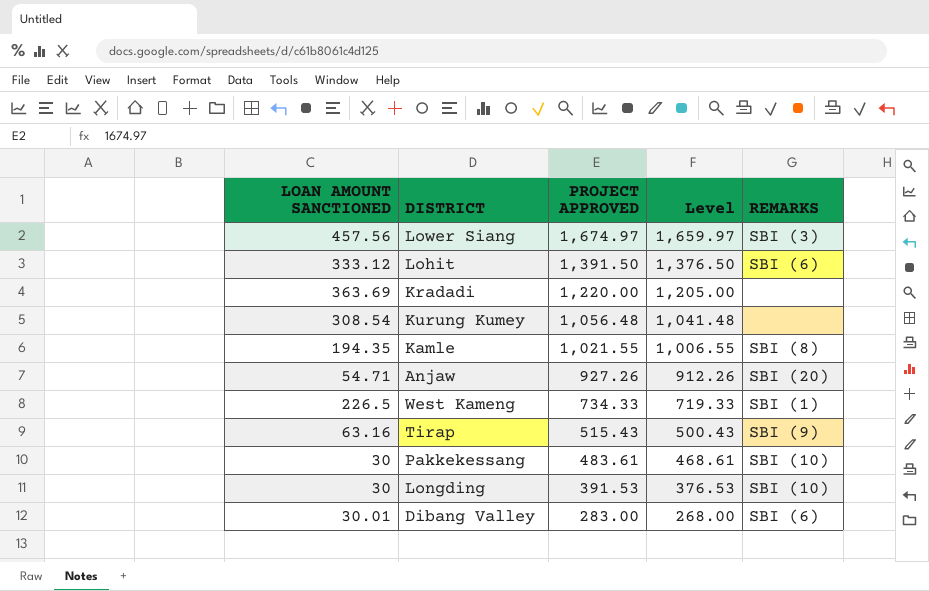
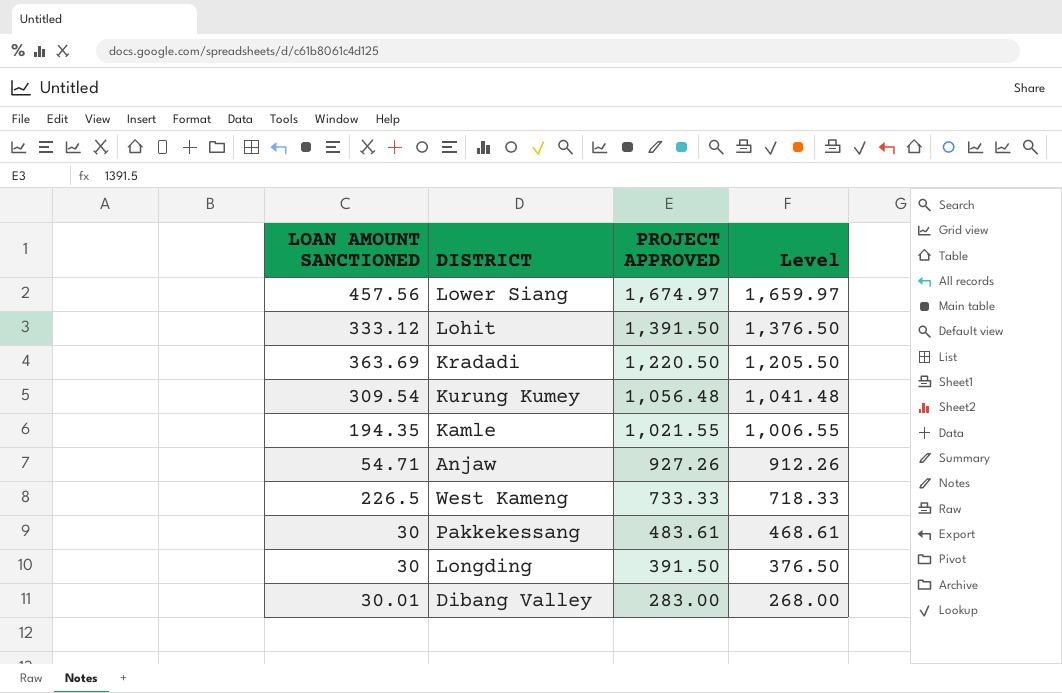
column REMARKS | position: 5 -> none
row Tirap: 63.16 | 515.43 | 500.43 | SBI (9) -> none
Kradadi | PROJECT APPROVED: 1,220.00 -> 1,220.50
Kradadi | Level: 1,205.00 -> 1,205.50
Kurung Kumey | LOAN AMOUNT SANCTIONED: 308.54 -> 309.54
West Kameng | PROJECT APPROVED: 734.33 -> 733.33
West Kameng | Level: 719.33 -> 718.33
Longding | PROJECT APPROVED: 391.53 -> 391.50
Longding | Level: 376.53 -> 376.50

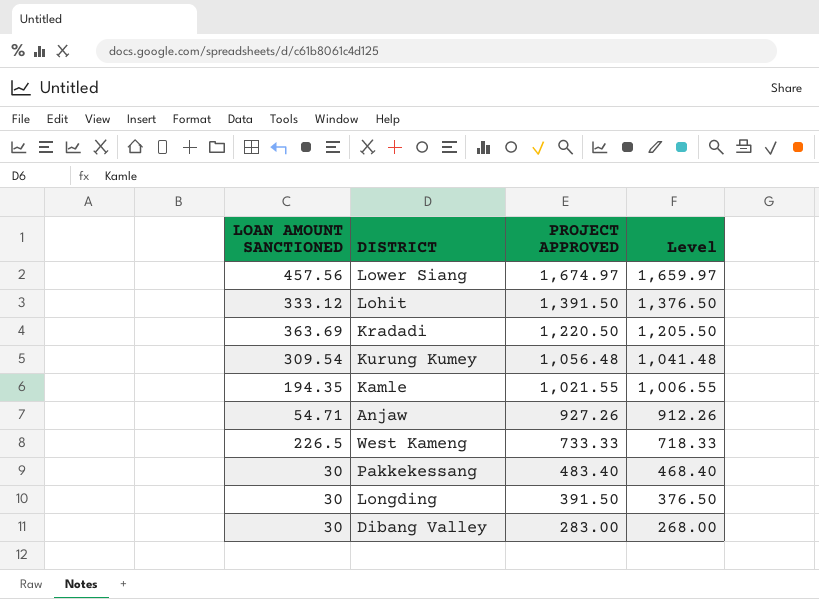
Pakkekessang | PROJECT APPROVED: 483.61 -> 483.40
Pakkekessang | Level: 468.61 -> 468.40
Dibang Valley | LOAN AMOUNT SANCTIONED: 30.01 -> 30

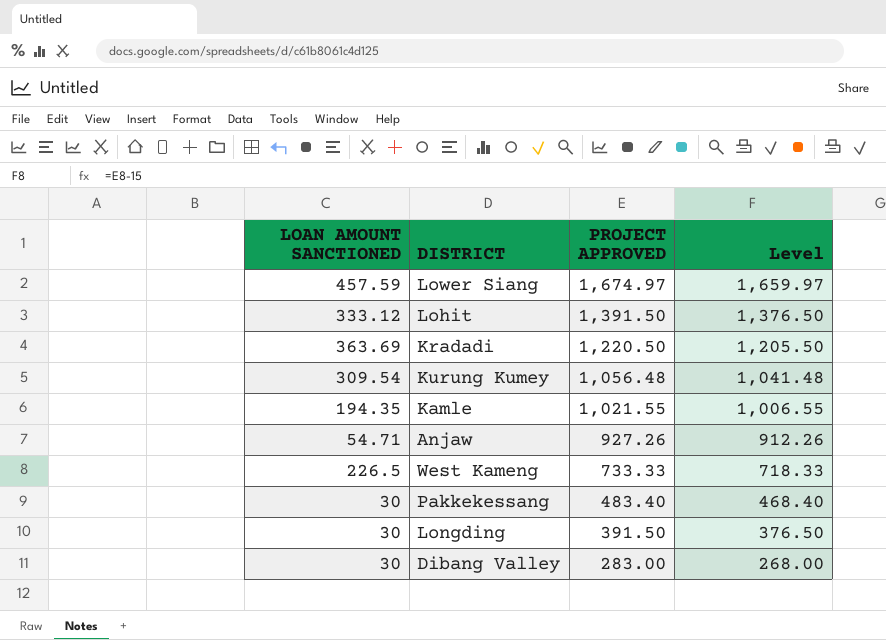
Lower Siang | LOAN AMOUNT SANCTIONED: 457.56 -> 457.59

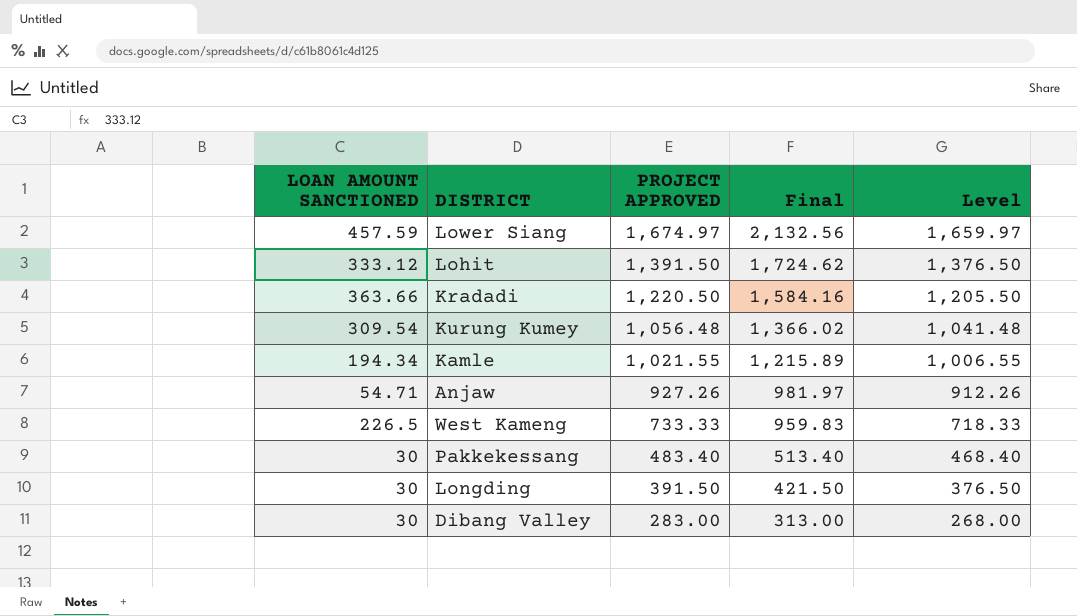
column Final | formula: none -> [LOAN AMOUNT SANCTIONED] + [PROJECT APPROVED]
Kradadi | LOAN AMOUNT SANCTIONED: 363.69 -> 363.66
Kamle | LOAN AMOUNT SANCTIONED: 194.35 -> 194.34

